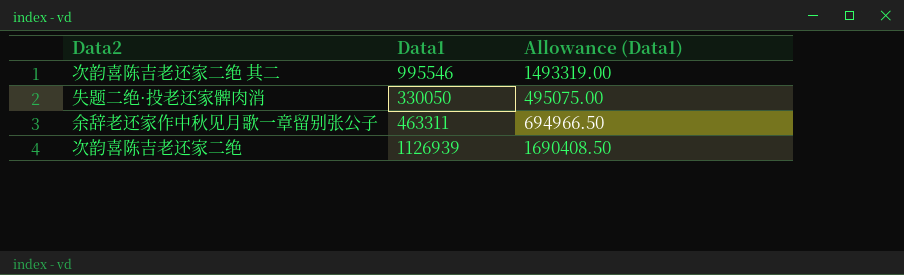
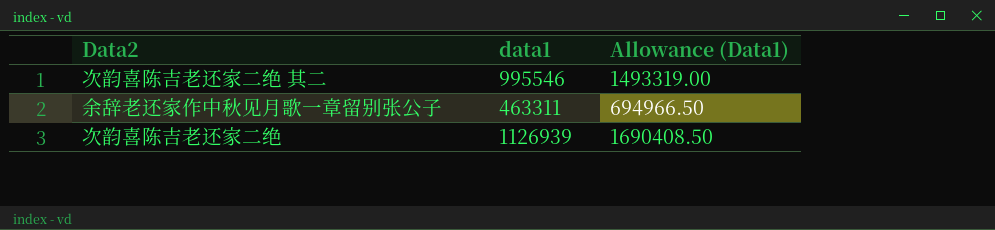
column name: Data1 -> data1
row 失题二绝·投老还家髀肉消: 330050 | 495075.00 -> none

